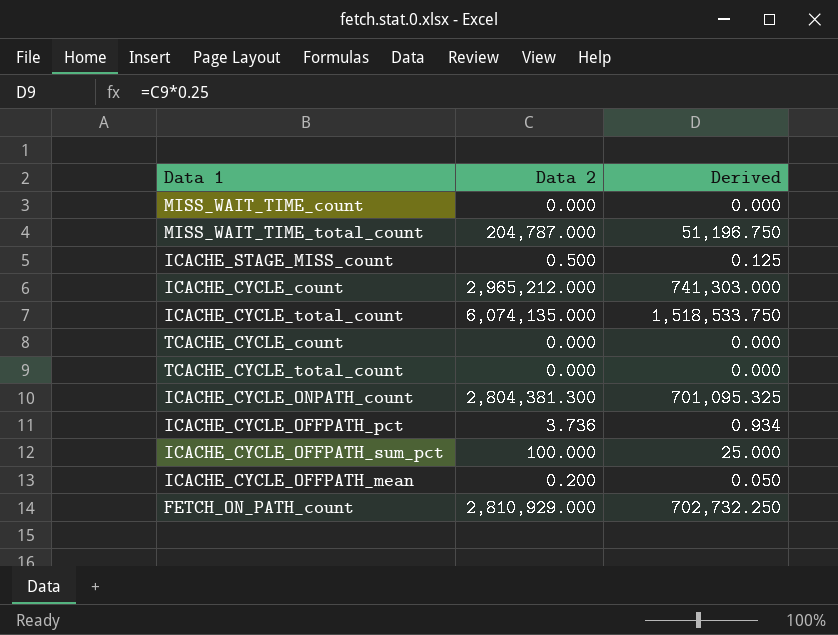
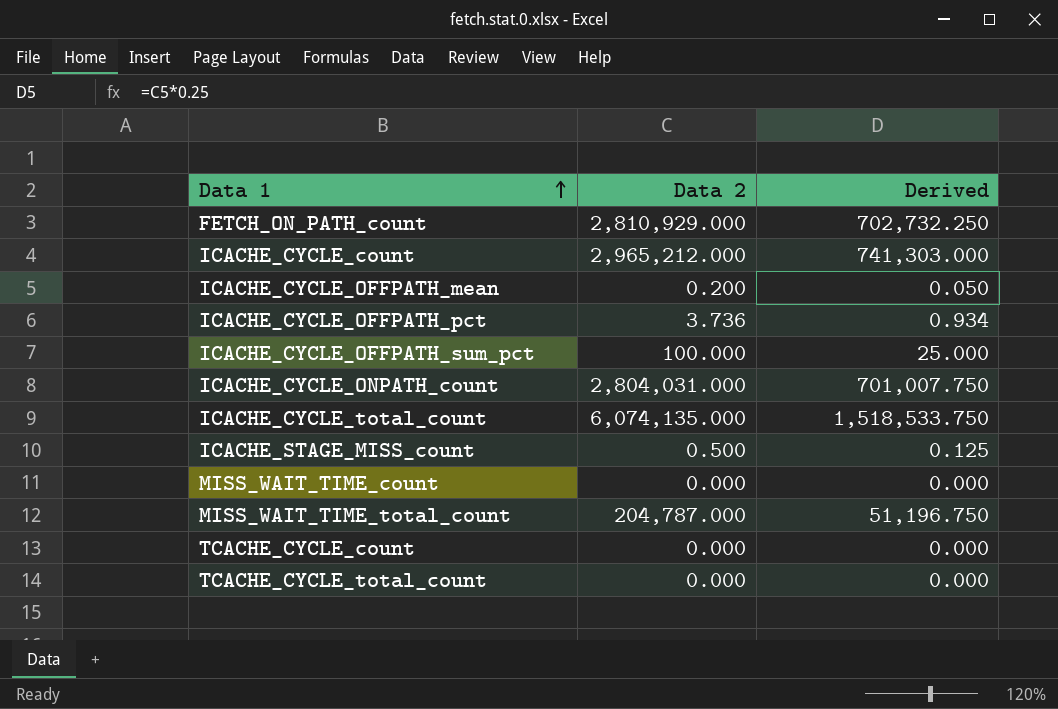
row order: none -> Data 1 ascending
ICACHE_CYCLE_ONPATH_count | Data 2: 2,804,381.300 -> 2,804,031.000
ICACHE_CYCLE_ONPATH_count | Derived: 701,095.325 -> 701,007.750

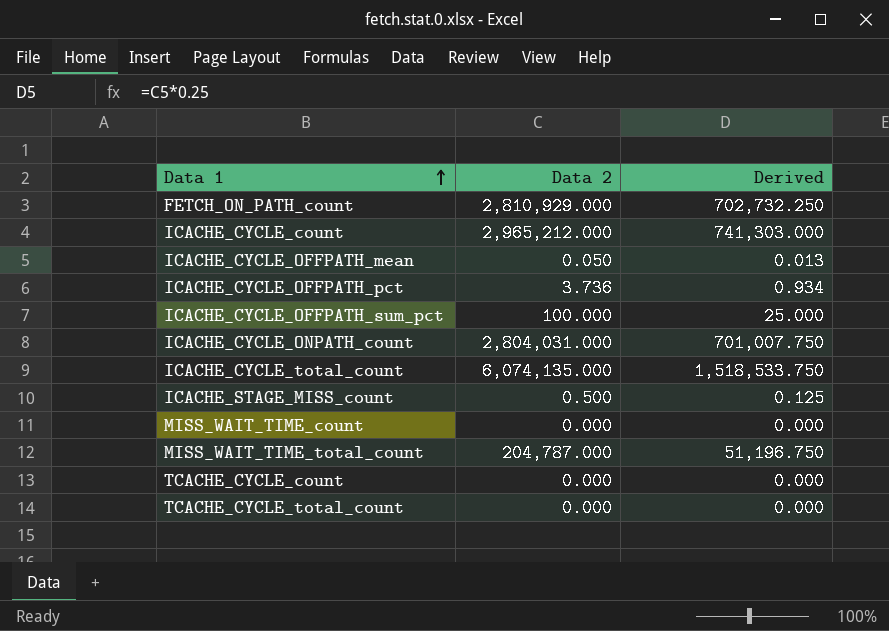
ICACHE_CYCLE_OFFPATH_mean | Data 2: 0.200 -> 0.050
ICACHE_CYCLE_OFFPATH_mean | Derived: 0.050 -> 0.013

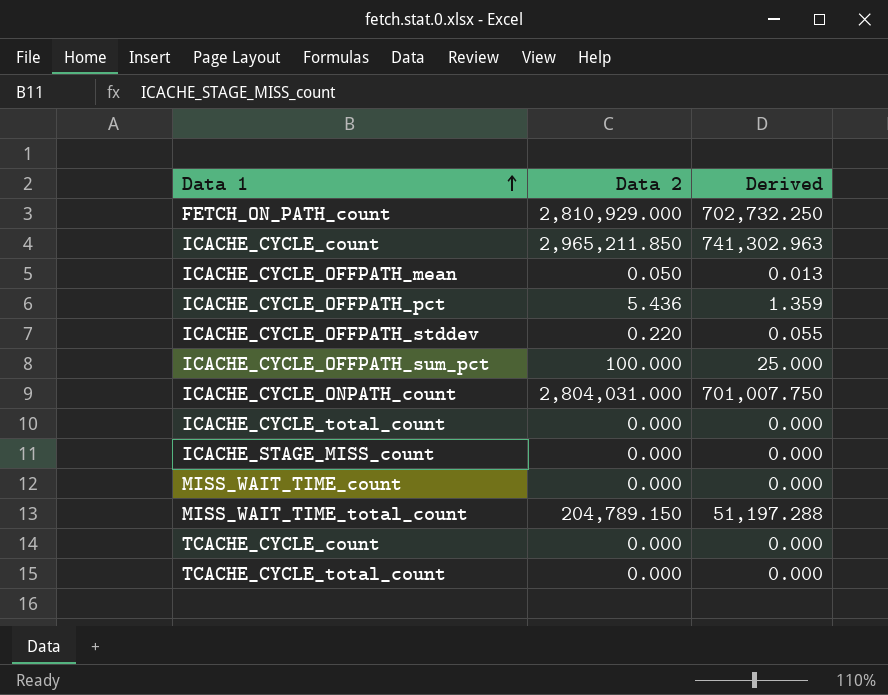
ICACHE_CYCLE_count | Data 2: 2,965,212.000 -> 2,965,211.850
ICACHE_CYCLE_count | Derived: 741,303.000 -> 741,302.963
ICACHE_CYCLE_OFFPATH_pct | Data 2: 3.736 -> 5.436
ICACHE_CYCLE_OFFPATH_pct | Derived: 0.934 -> 1.359
row ICACHE_CYCLE_OFFPATH_stddev: none -> 0.220 | 0.055
ICACHE_CYCLE_total_count | Data 2: 6,074,135.000 -> 0.000
ICACHE_CYCLE_total_count | Derived: 1,518,533.750 -> 0.000
ICACHE_STAGE_MISS_count | Data 2: 0.500 -> 0.000
ICACHE_STAGE_MISS_count | Derived: 0.125 -> 0.000
MISS_WAIT_TIME_total_count | Data 2: 204,787.000 -> 204,789.150
MISS_WAIT_TIME_total_count | Derived: 51,196.750 -> 51,197.288

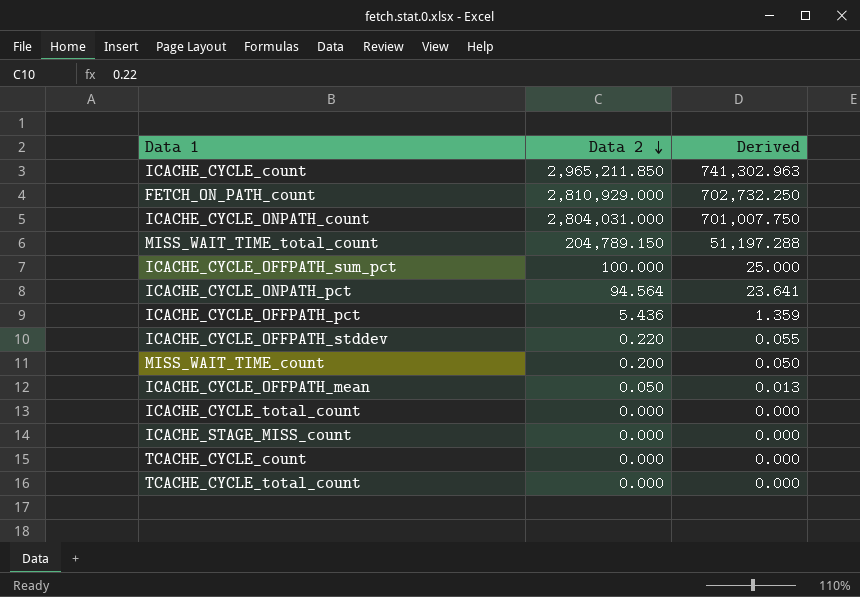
row order: Data 1 ascending -> Data 2 descending
row ICACHE_CYCLE_ONPATH_pct: none -> 94.564 | 23.641
MISS_WAIT_TIME_count | Data 2: 0.000 -> 0.200
MISS_WAIT_TIME_count | Derived: 0.000 -> 0.050

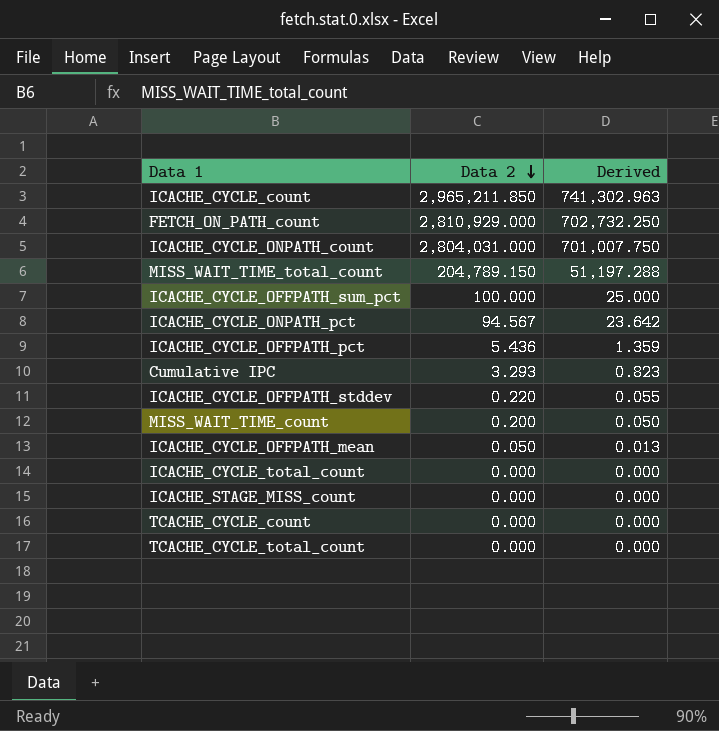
ICACHE_CYCLE_ONPATH_pct | Data 2: 94.564 -> 94.567
ICACHE_CYCLE_ONPATH_pct | Derived: 23.641 -> 23.642
row Cumulative IPC: none -> 3.293 | 0.823

